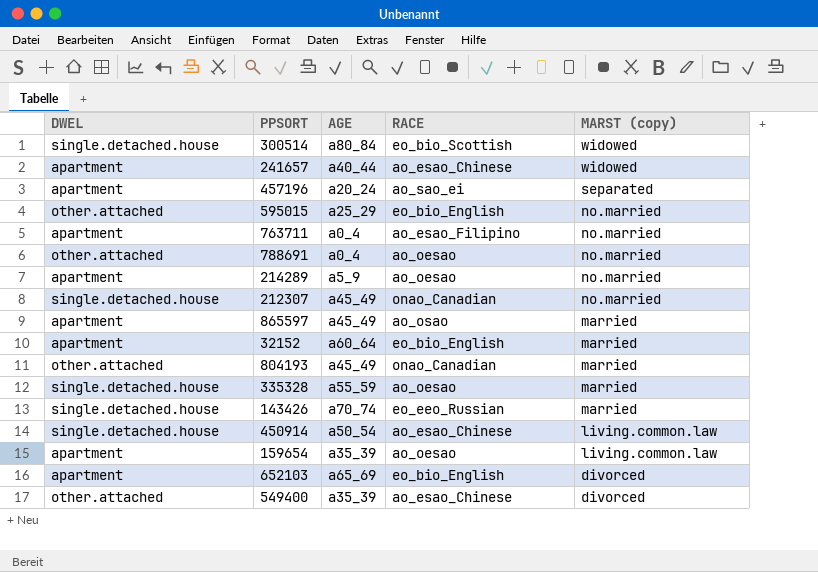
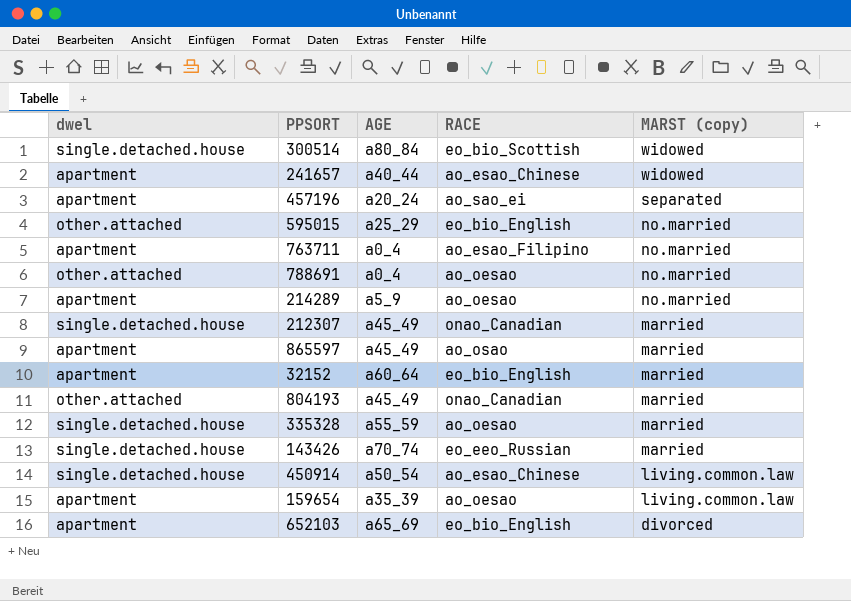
column name: DWEL -> dwel
row 549400: other.attached | a35_39 | ao_esao_Chinese | divorced -> none
212307 | MARST (copy): no.married -> married

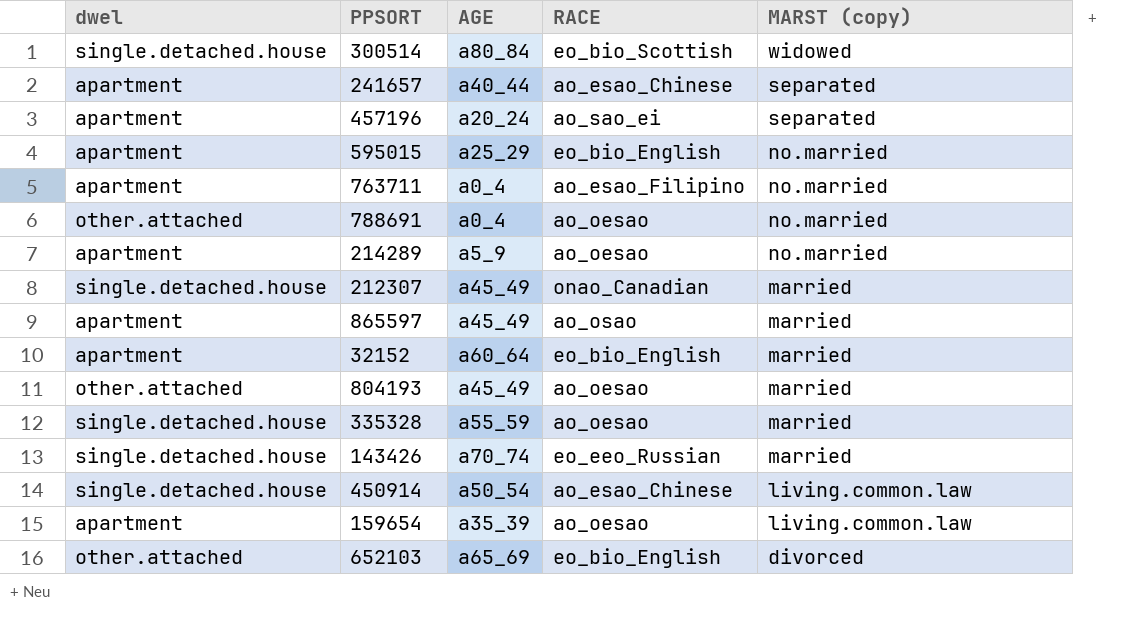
241657 | MARST (copy): widowed -> separated
595015 | dwel: other.attached -> apartment
804193 | RACE: onao_Canadian -> ao_oesao
652103 | dwel: apartment -> other.attached

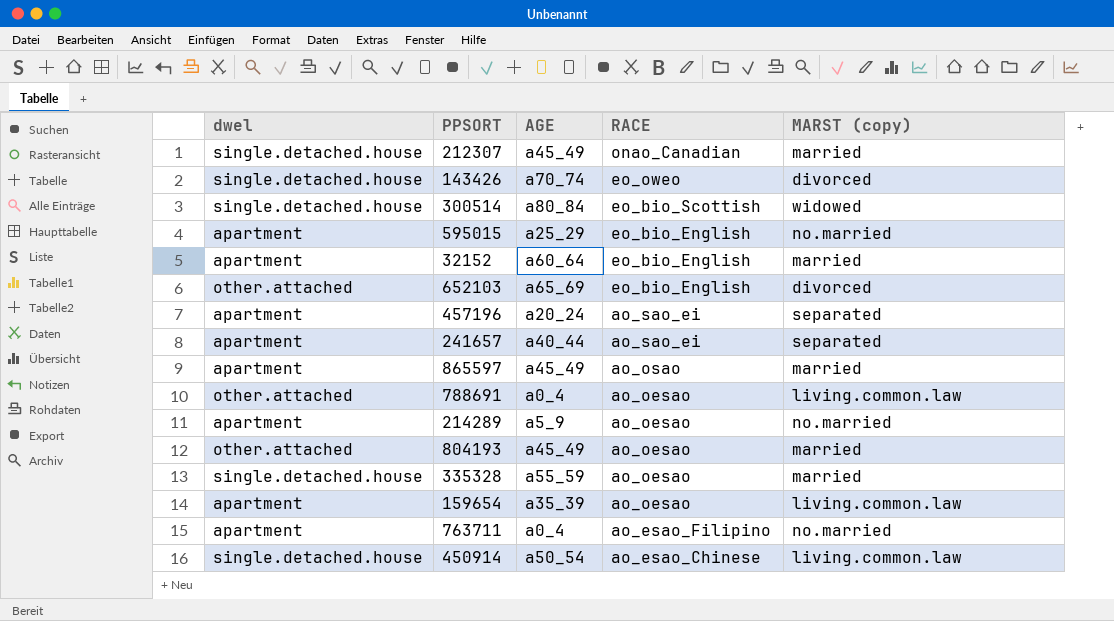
row order: MARST (copy) descending -> RACE descending
143426 | RACE: eo_eeo_Russian -> eo_oweo
143426 | MARST (copy): married -> divorced
241657 | RACE: ao_esao_Chinese -> ao_sao_ei
788691 | MARST (copy): no.married -> living.common.law

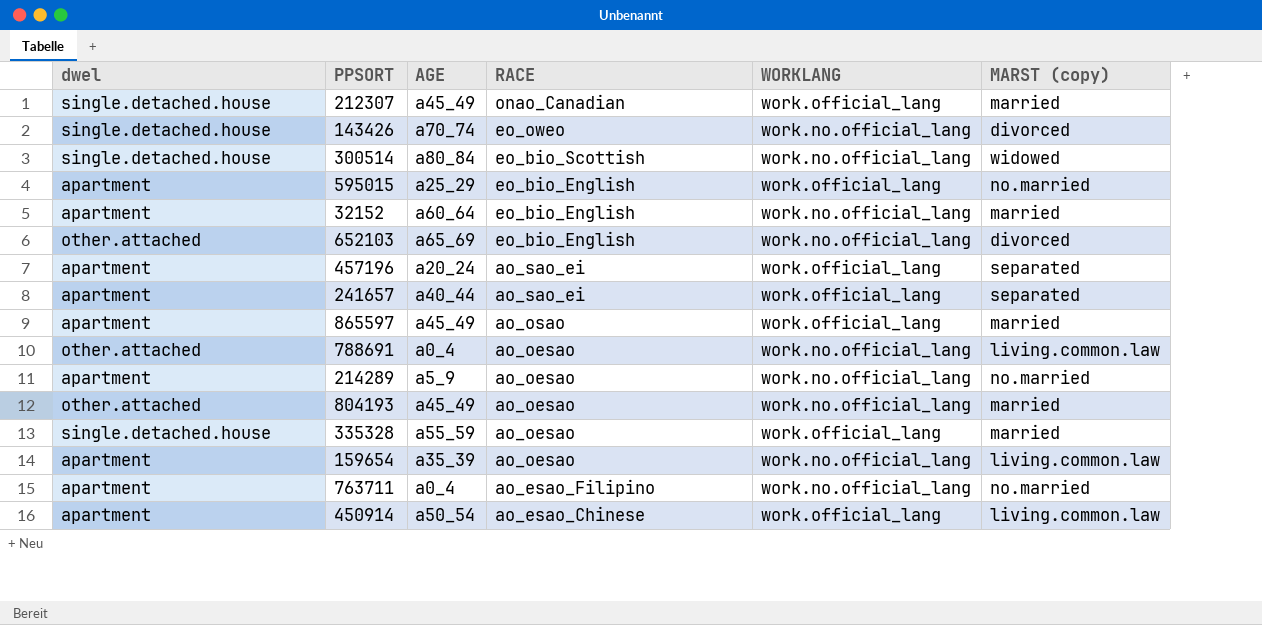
column WORKLANG | position: none -> 5
450914 | dwel: single.detached.house -> apartment

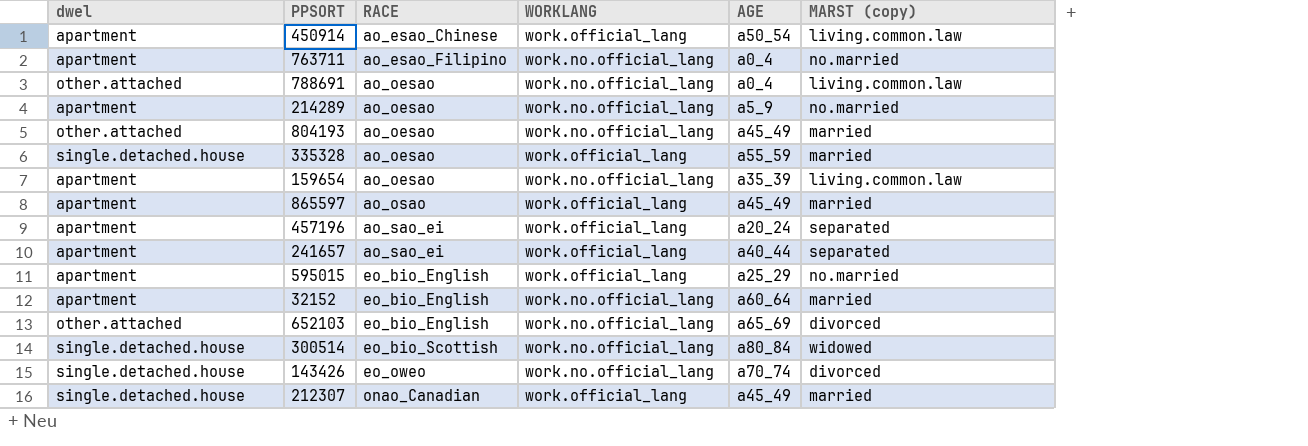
row order: RACE descending -> RACE ascending
column AGE | position: 3 -> 5

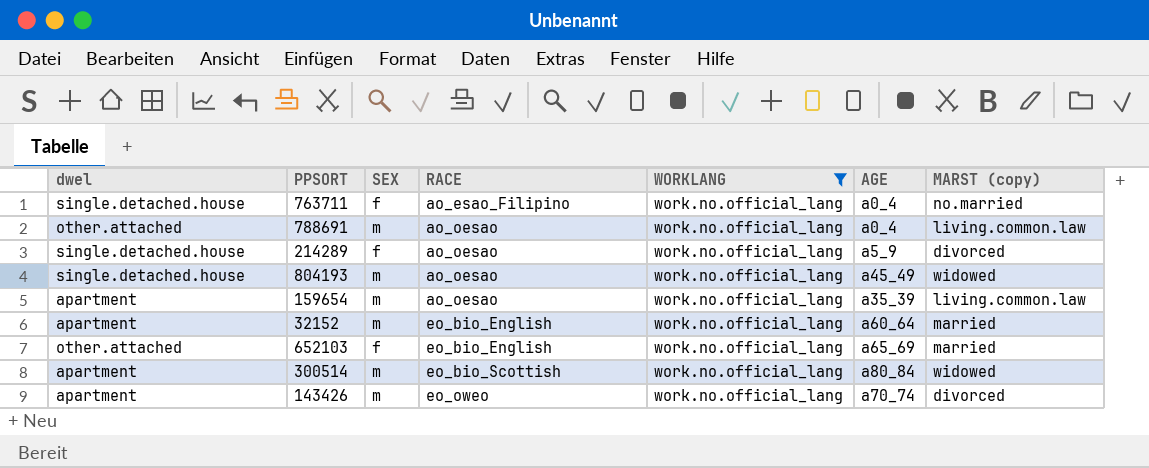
filter: none -> WORKLANG = work.no.official_lang
column SEX | position: none -> 3
763711 | dwel: apartment -> single.detached.house
214289 | dwel: apartment -> single.detached.house
214289 | MARST (copy): no.married -> divorced
804193 | dwel: other.attached -> single.detached.house
804193 | MARST (copy): married -> widowed
652103 | MARST (copy): divorced -> married
300514 | dwel: single.detached.house -> apartment
143426 | dwel: single.detached.house -> apartment

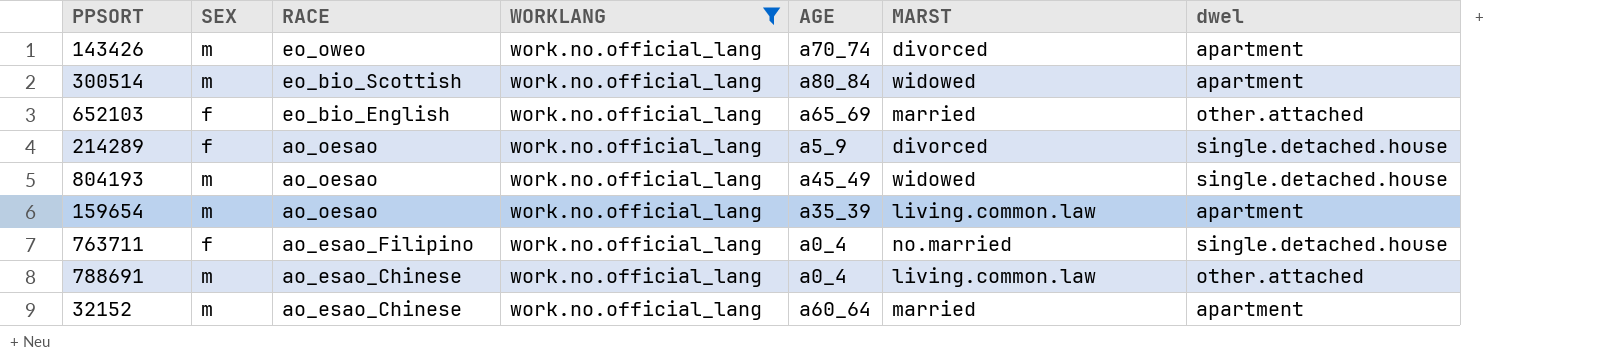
row order: RACE ascending -> RACE descending
column name: MARST (copy) -> MARST
column dwel | position: 1 -> 7
788691 | RACE: ao_oesao -> ao_esao_Chinese
32152 | RACE: eo_bio_English -> ao_esao_Chinese

